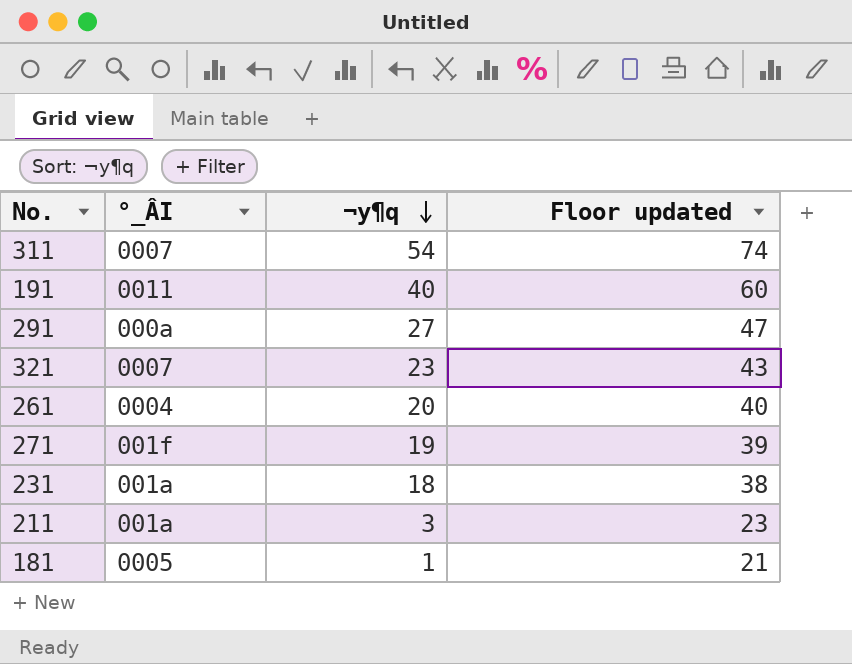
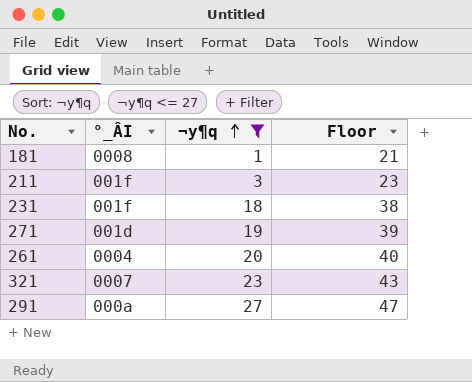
filter: none -> ¬y¶q <= 27
row order: ¬y¶q descending -> ¬y¶q ascending
column name: Floor updated -> Floor
181 | °_ÂI: 0005 -> 0008
211 | °_ÂI: 001a -> 001f
231 | °_ÂI: 001a -> 001f
271 | °_ÂI: 001f -> 001d

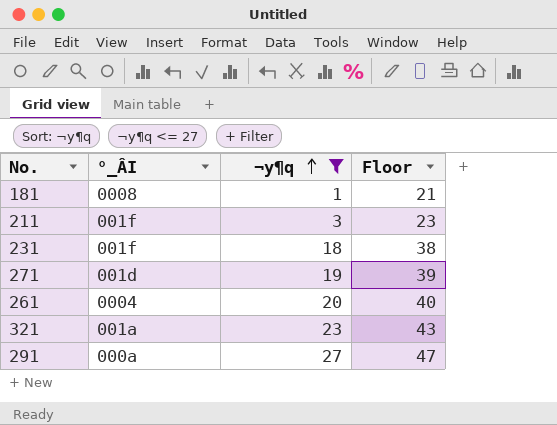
321 | °_ÂI: 0007 -> 001a

